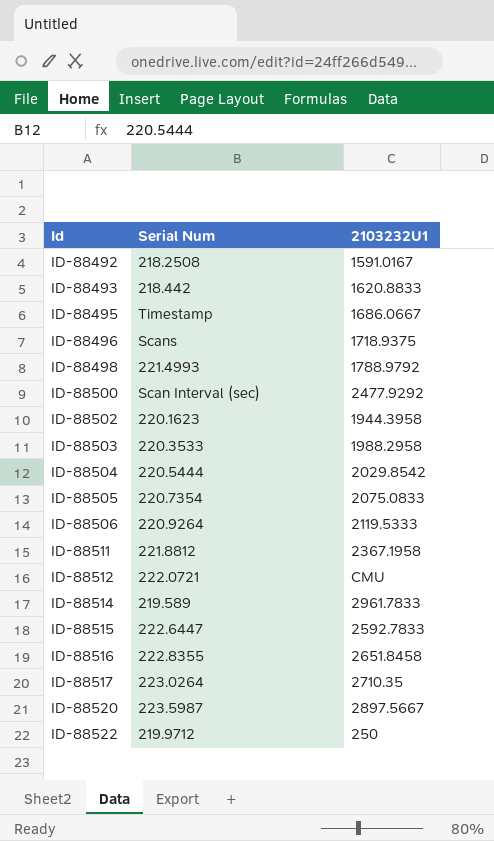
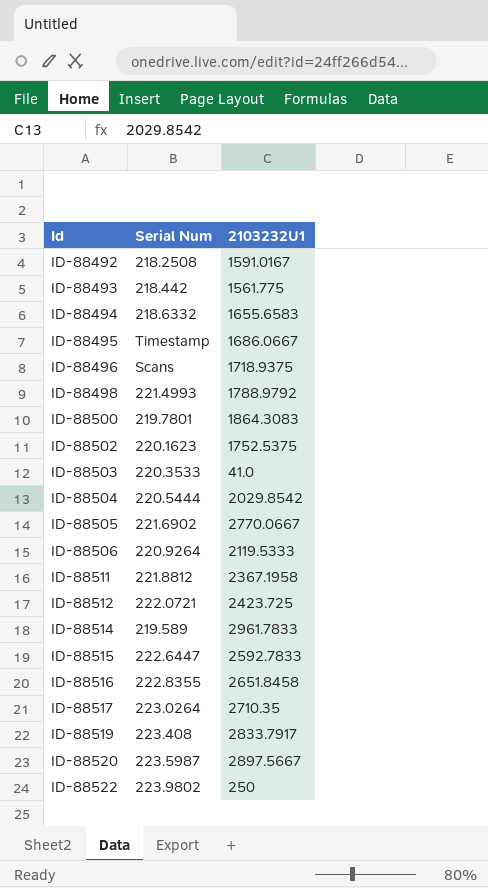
ID-88493 | 2103232U1: 1620.8833 -> 1561.775
row ID-88494: none -> 218.6332 | 1655.6583
ID-88500 | Serial Num: Scan Interval (sec) -> 219.7801
ID-88500 | 2103232U1: 2477.9292 -> 1864.3083
ID-88502 | 2103232U1: 1944.3958 -> 1752.5375
ID-88503 | 2103232U1: 1988.2958 -> 41.0
ID-88505 | Serial Num: 220.7354 -> 221.6902
ID-88505 | 2103232U1: 2075.0833 -> 2770.0667
ID-88512 | 2103232U1: CMU -> 2423.725
row ID-88519: none -> 223.408 | 2833.7917
ID-88522 | Serial Num: 219.9712 -> 223.9802

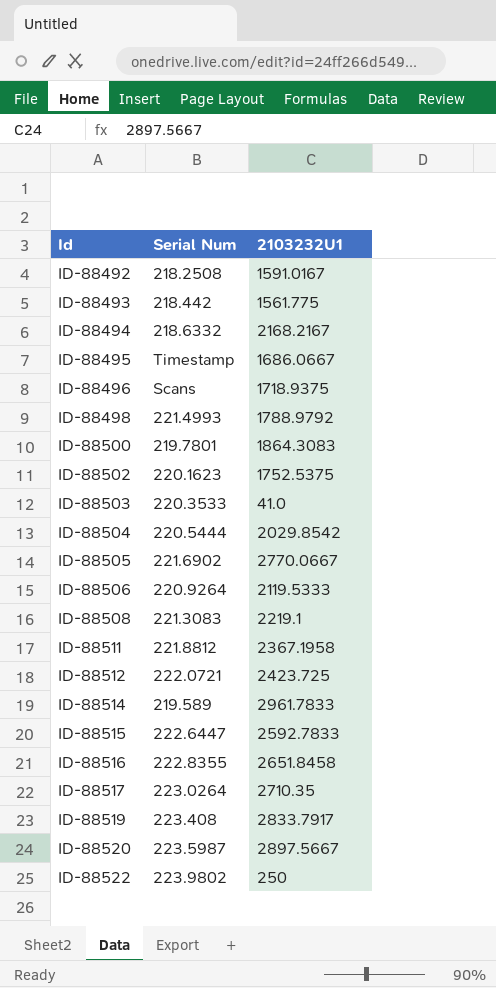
ID-88494 | 2103232U1: 1655.6583 -> 2168.2167
row ID-88508: none -> 221.3083 | 2219.1

